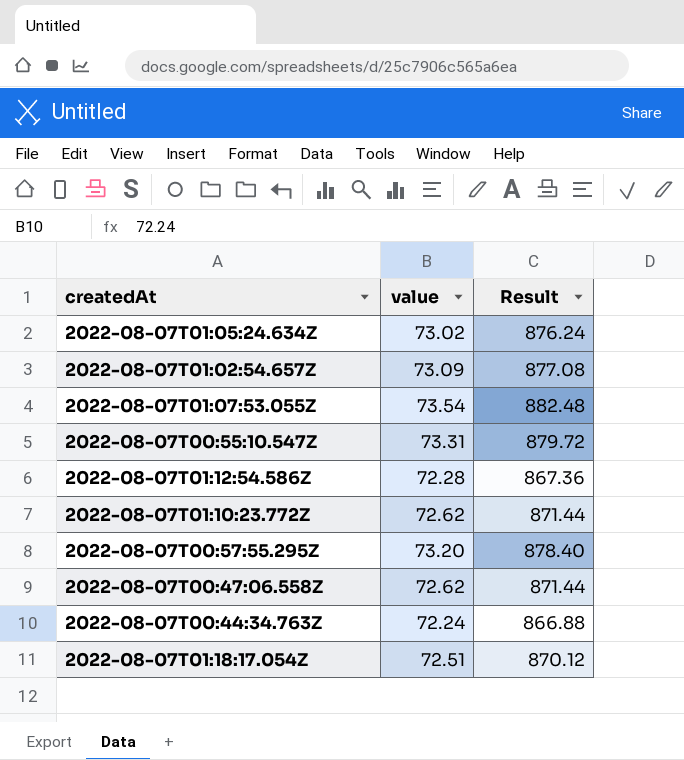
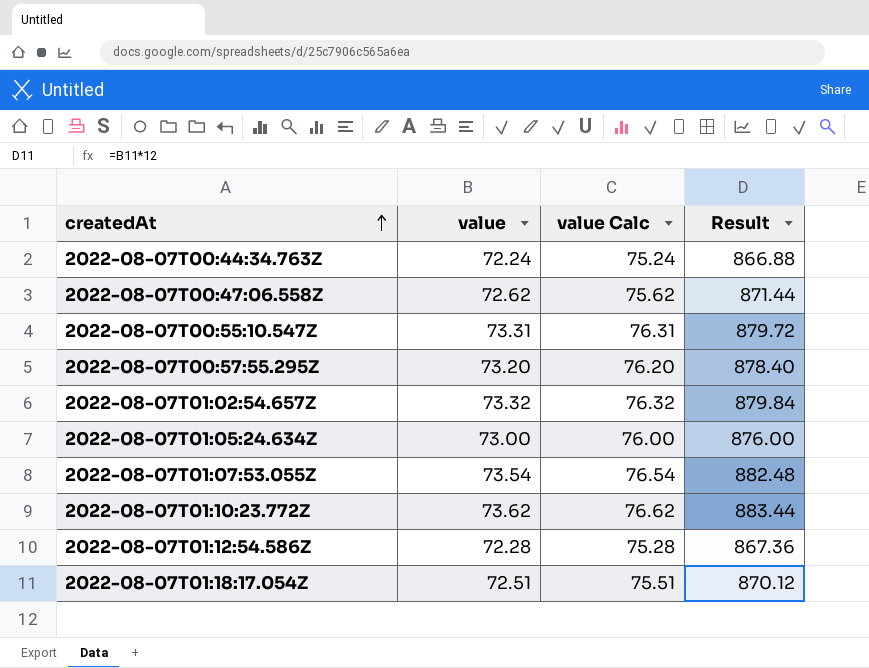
row order: none -> createdAt ascending
column value Calc | formula: none -> [value] + 3
2022-08-07T01:02:54.657Z | value: 73.09 -> 73.32
2022-08-07T01:02:54.657Z | Result: 877.08 -> 879.84
2022-08-07T01:05:24.634Z | value: 73.02 -> 73.00
2022-08-07T01:05:24.634Z | Result: 876.24 -> 876.00
2022-08-07T01:10:23.772Z | value: 72.62 -> 73.62
2022-08-07T01:10:23.772Z | Result: 871.44 -> 883.44

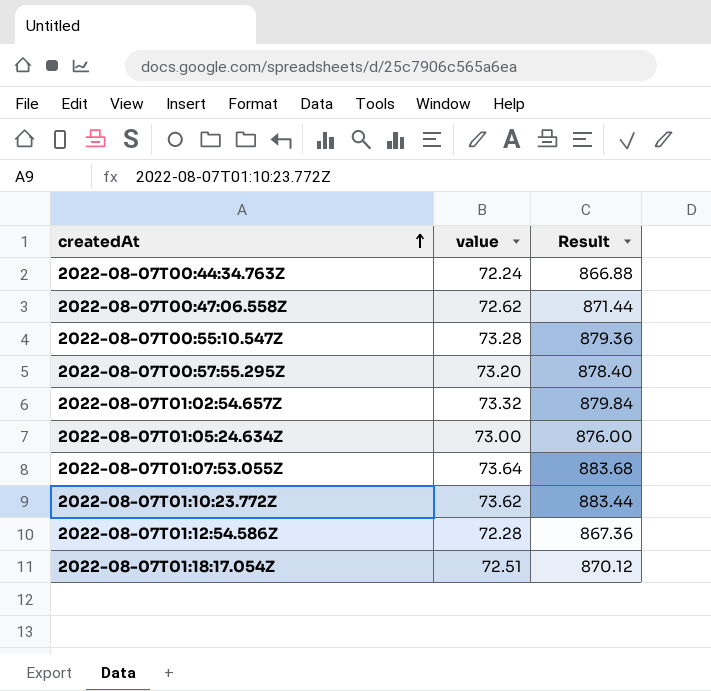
column value Calc | formula: [value] + 3 -> none
2022-08-07T00:55:10.547Z | value: 73.31 -> 73.28
2022-08-07T00:55:10.547Z | Result: 879.72 -> 879.36
2022-08-07T01:07:53.055Z | value: 73.54 -> 73.64
2022-08-07T01:07:53.055Z | Result: 882.48 -> 883.68

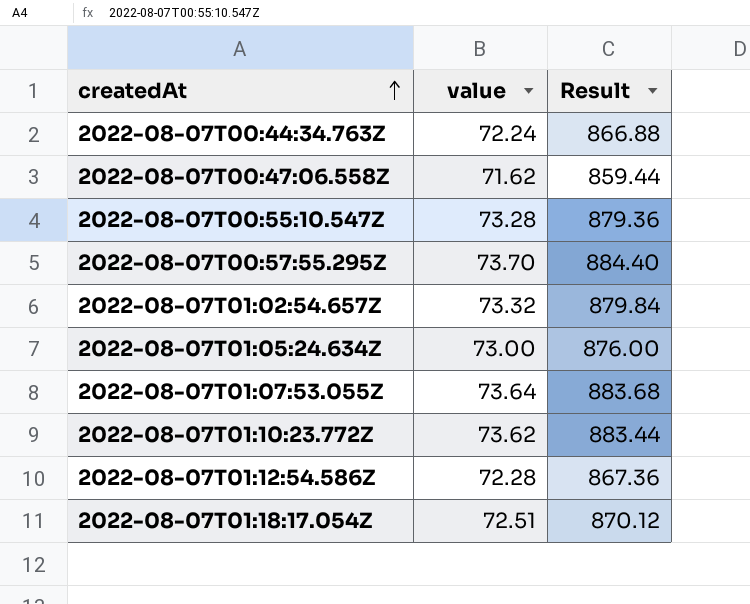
2022-08-07T00:47:06.558Z | value: 72.62 -> 71.62
2022-08-07T00:47:06.558Z | Result: 871.44 -> 859.44
2022-08-07T00:57:55.295Z | value: 73.20 -> 73.70
2022-08-07T00:57:55.295Z | Result: 878.40 -> 884.40

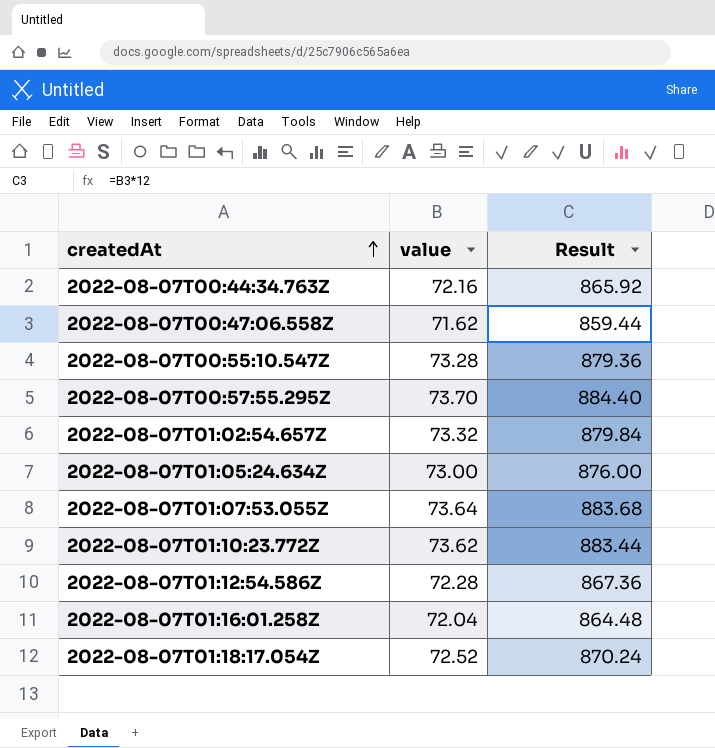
2022-08-07T00:44:34.763Z | value: 72.24 -> 72.16
2022-08-07T00:44:34.763Z | Result: 866.88 -> 865.92
row 2022-08-07T01:16:01.258Z: none -> 72.04 | 864.48
2022-08-07T01:18:17.054Z | value: 72.51 -> 72.52
2022-08-07T01:18:17.054Z | Result: 870.12 -> 870.24

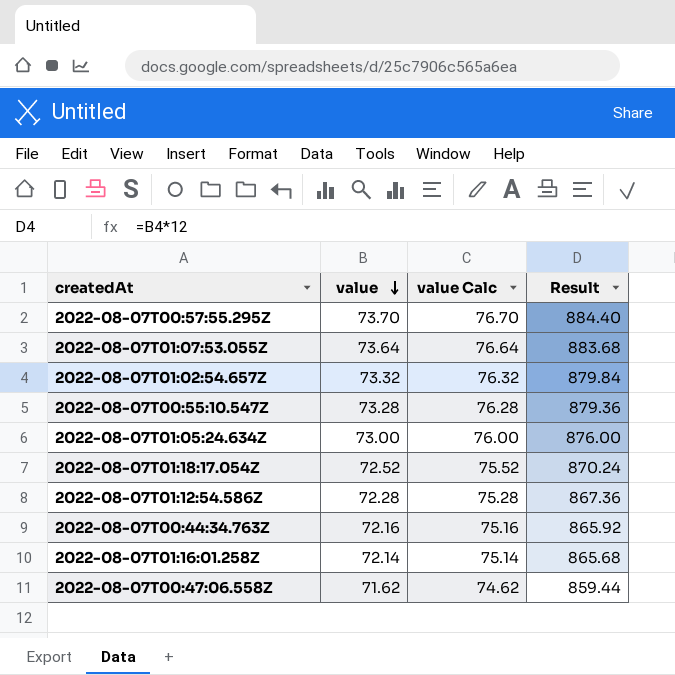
row order: createdAt ascending -> value descending
column value Calc | formula: none -> [value] + 3
row 2022-08-07T01:10:23.772Z: 73.62 | 883.44 -> none
2022-08-07T01:16:01.258Z | value: 72.04 -> 72.14
2022-08-07T01:16:01.258Z | Result: 864.48 -> 865.68

